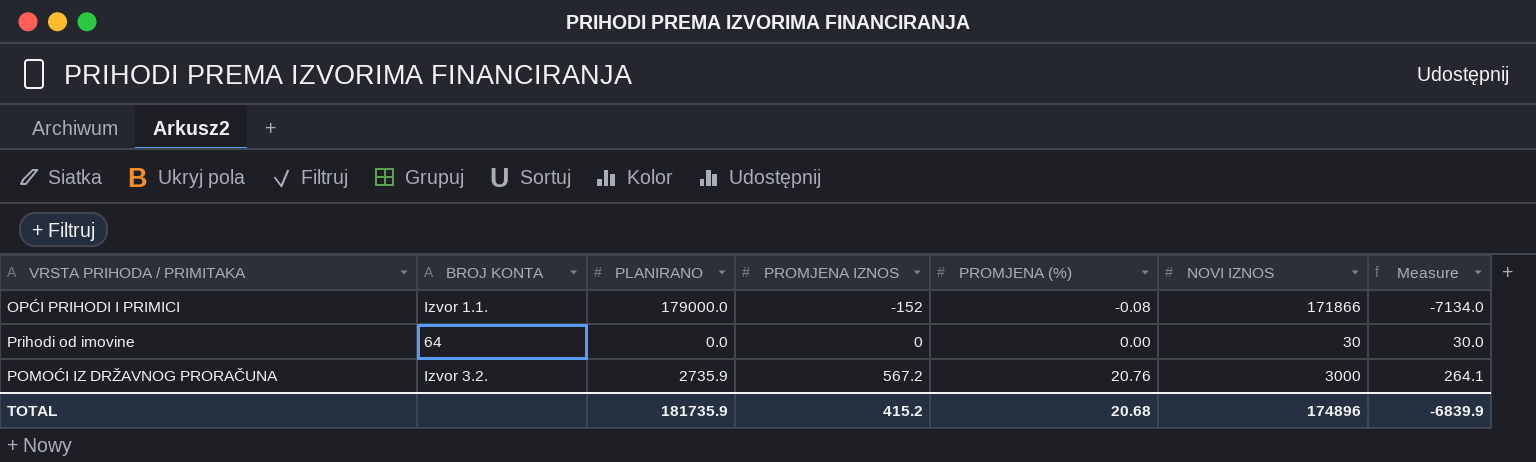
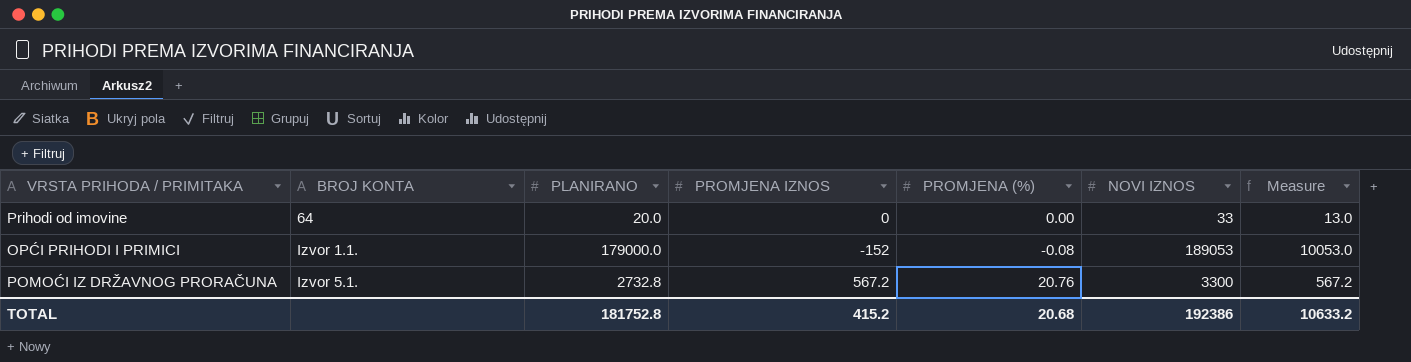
row order: PROMJENA IZNOS ascending -> BROJ KONTA ascending
Prihodi od imovine | PLANIRANO: 0.0 -> 20.0
Prihodi od imovine | NOVI IZNOS: 30 -> 33
Prihodi od imovine | Measure: 30.0 -> 13.0
OPĆI PRIHODI I PRIMICI | NOVI IZNOS: 171866 -> 189053
OPĆI PRIHODI I PRIMICI | Measure: -7134.0 -> 10053.0
POMOĆI IZ DRŽAVNOG PRORAČUNA | BROJ KONTA: Izvor 3.2. -> Izvor 5.1.
POMOĆI IZ DRŽAVNOG PRORAČUNA | PLANIRANO: 2735.9 -> 2732.8
POMOĆI IZ DRŽAVNOG PRORAČUNA | NOVI IZNOS: 3000 -> 3300
POMOĆI IZ DRŽAVNOG PRORAČUNA | Measure: 264.1 -> 567.2
TOTAL | PLANIRANO: 181735.9 -> 181752.8
TOTAL | NOVI IZNOS: 174896 -> 192386
TOTAL | Measure: -6839.9 -> 10633.2

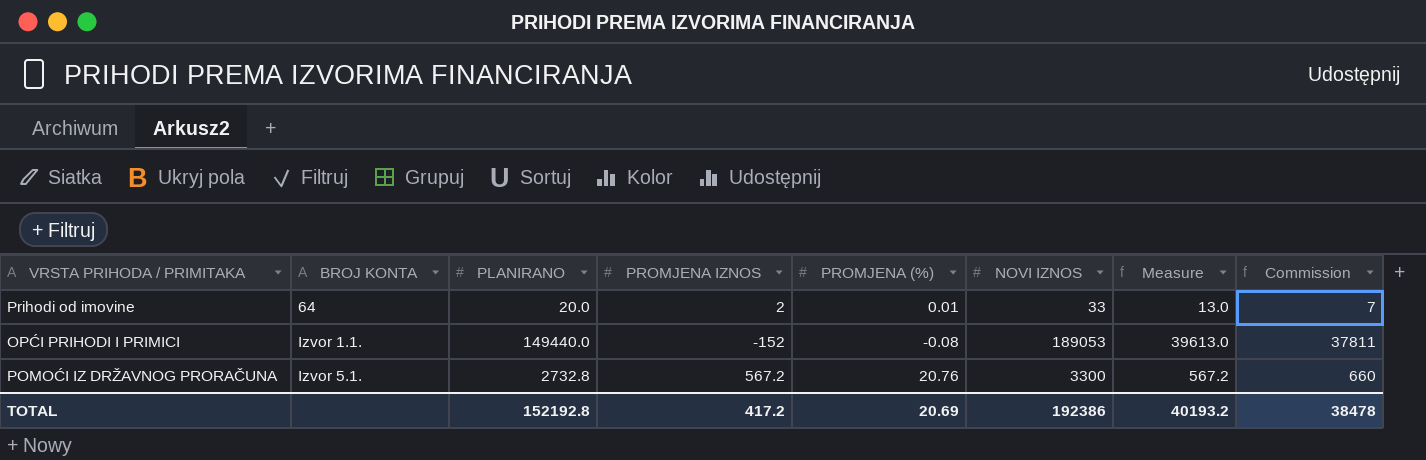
column Commission | formula: none -> [NOVI IZNOS] * 0.2
Prihodi od imovine | PROMJENA IZNOS: 0 -> 2
Prihodi od imovine | PROMJENA (%): 0.00 -> 0.01
OPĆI PRIHODI I PRIMICI | PLANIRANO: 179000.0 -> 149440.0
OPĆI PRIHODI I PRIMICI | Measure: 10053.0 -> 39613.0
TOTAL | PLANIRANO: 181752.8 -> 152192.8
TOTAL | PROMJENA IZNOS: 415.2 -> 417.2
TOTAL | PROMJENA (%): 20.68 -> 20.69
TOTAL | Measure: 10633.2 -> 40193.2

